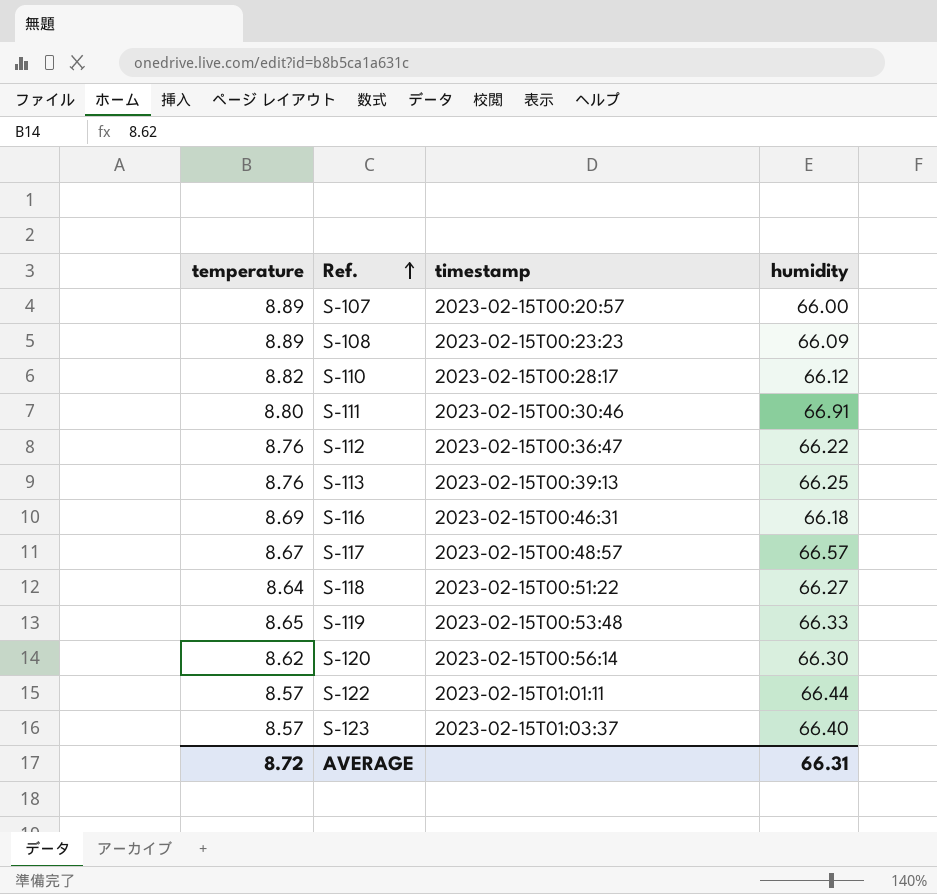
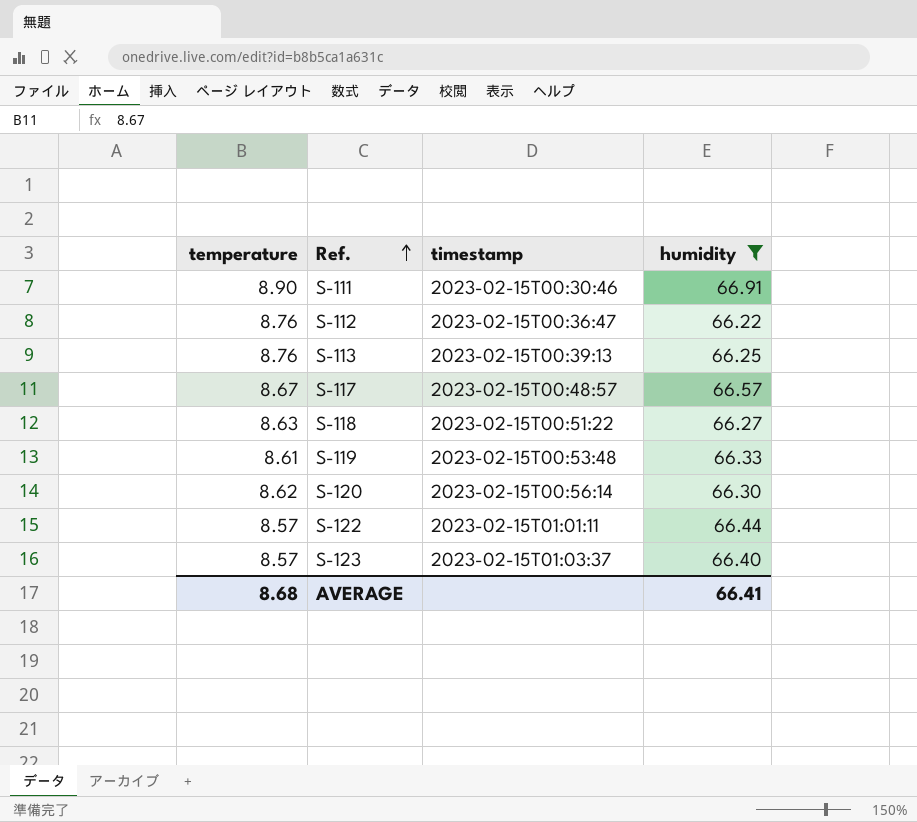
filter: none -> humidity >= 66.22
S-111 | temperature: 8.80 -> 8.90
S-118 | temperature: 8.64 -> 8.63
S-119 | temperature: 8.65 -> 8.61
AVERAGE | temperature: 8.72 -> 8.68
AVERAGE | humidity: 66.31 -> 66.41

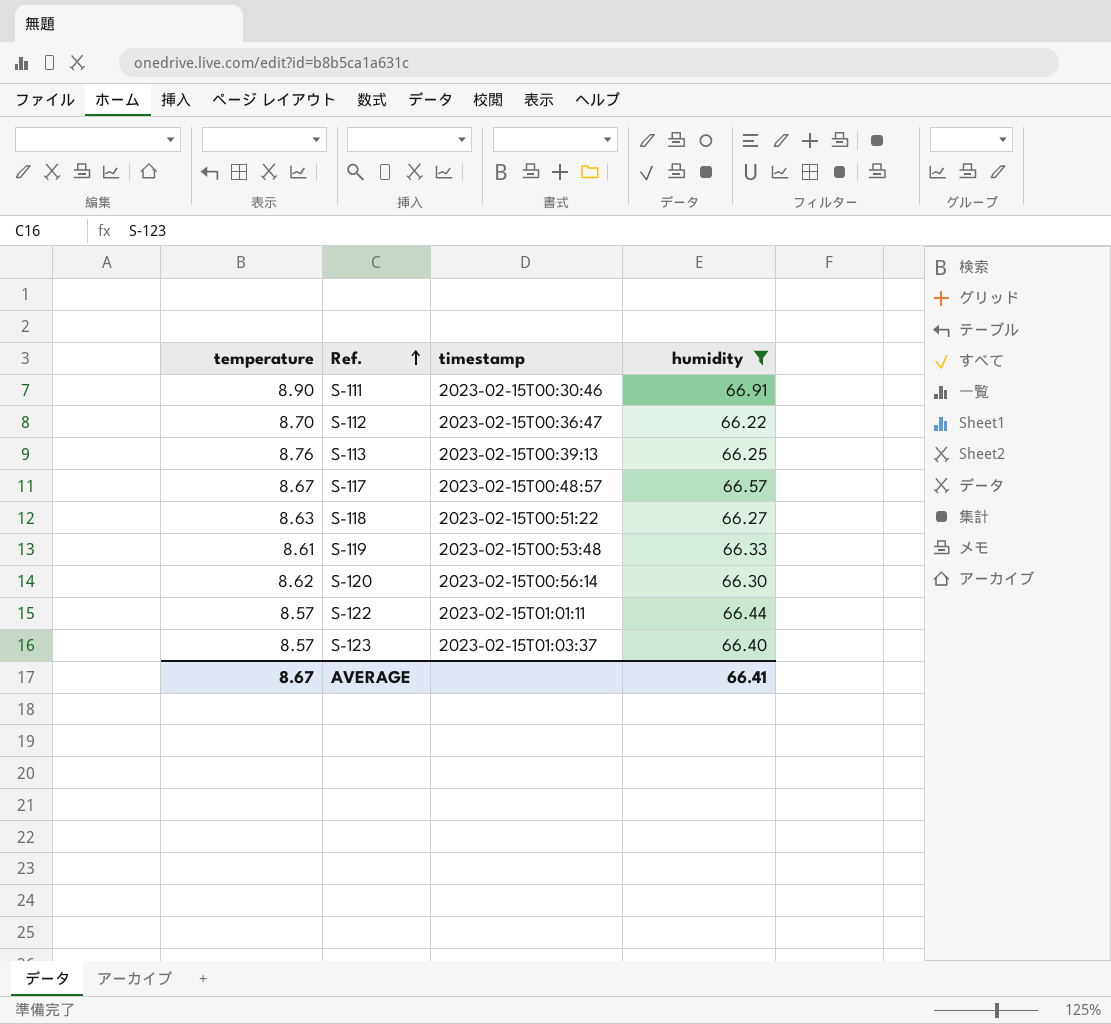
S-112 | temperature: 8.76 -> 8.70
AVERAGE | temperature: 8.68 -> 8.67

